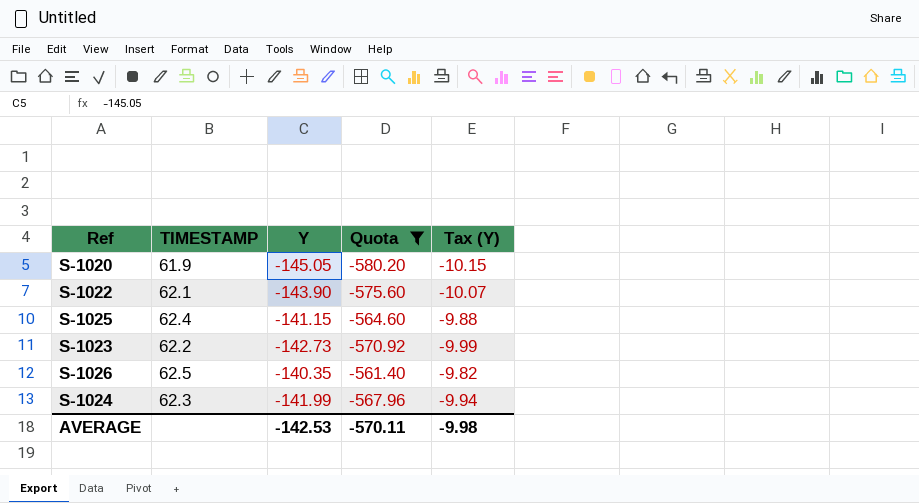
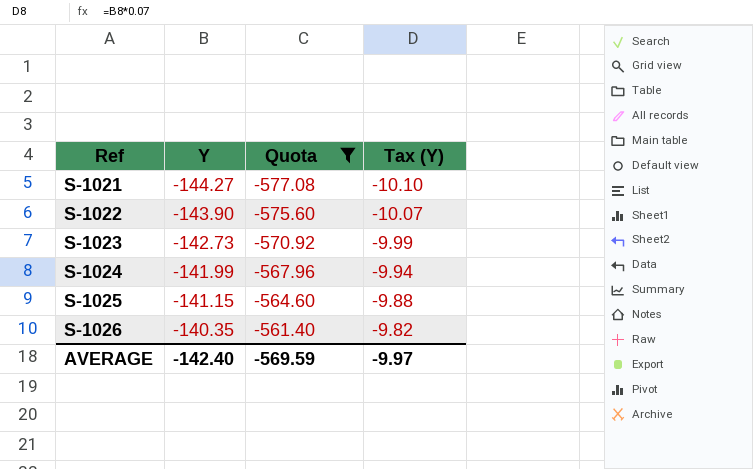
row order: none -> Ref ascending
column TIMESTAMP | position: 2 -> none
row S-1020: 61.9 | -145.05 | -580.20 | -10.15 -> none
row S-1021: none -> -144.27 | -577.08 | -10.10
AVERAGE | Y: -142.53 -> -142.40
AVERAGE | Quota: -570.11 -> -569.59
AVERAGE | Tax (Y): -9.98 -> -9.97

